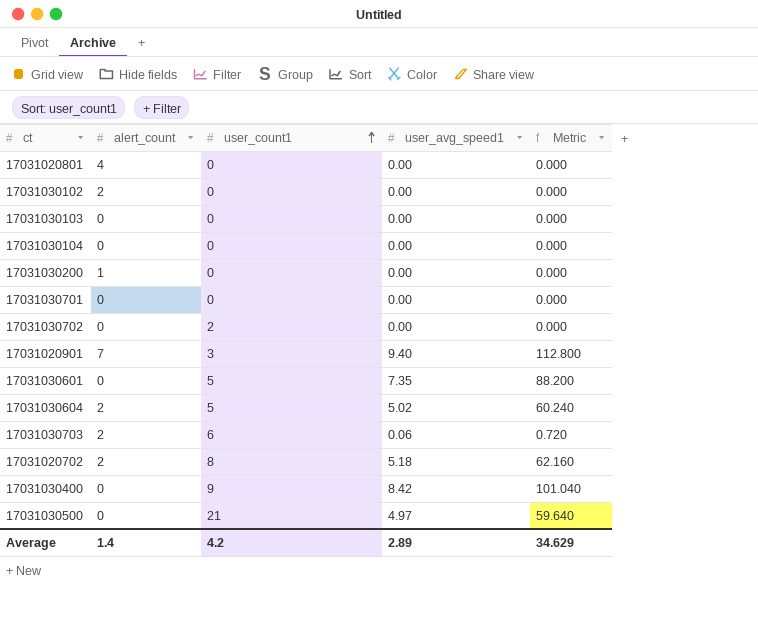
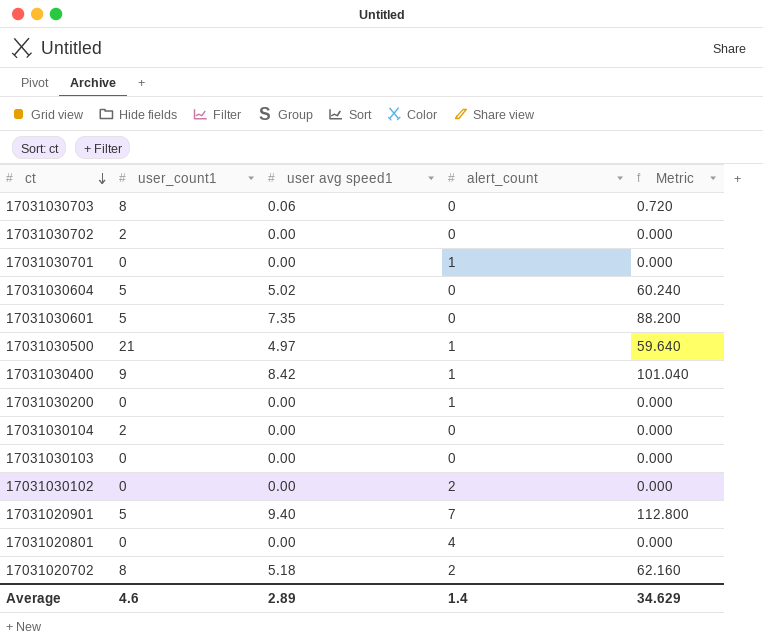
row order: user_count1 ascending -> ct descending
column name: user_avg_speed1 -> user avg speed1
column alert_count | position: 2 -> 4
17031030703 | user_count1: 6 -> 8
17031030703 | alert_count: 2 -> 0
17031030701 | alert_count: 0 -> 1
17031030604 | alert_count: 2 -> 0
17031030500 | alert_count: 0 -> 1
17031030400 | alert_count: 0 -> 1
17031030104 | user_count1: 0 -> 2
17031020901 | user_count1: 3 -> 5
Average | user_count1: 4.2 -> 4.6

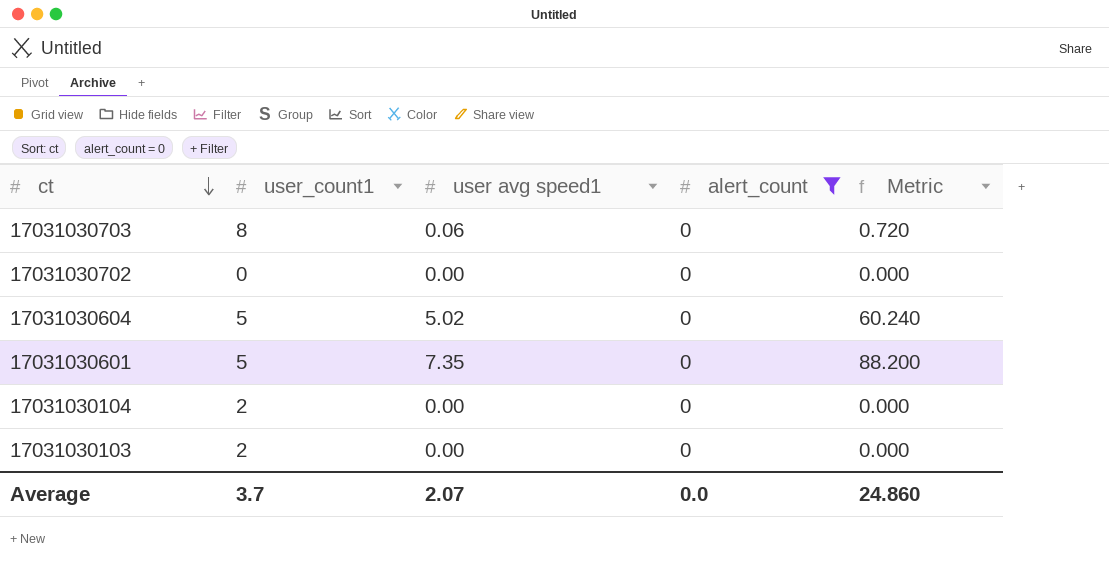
filter: none -> alert_count = 0
17031030702 | user_count1: 2 -> 0
17031030103 | user_count1: 0 -> 2
Average | user_count1: 4.6 -> 3.7
Average | user avg speed1: 2.89 -> 2.07
Average | alert_count: 1.4 -> 0.0
Average | Metric: 34.629 -> 24.860

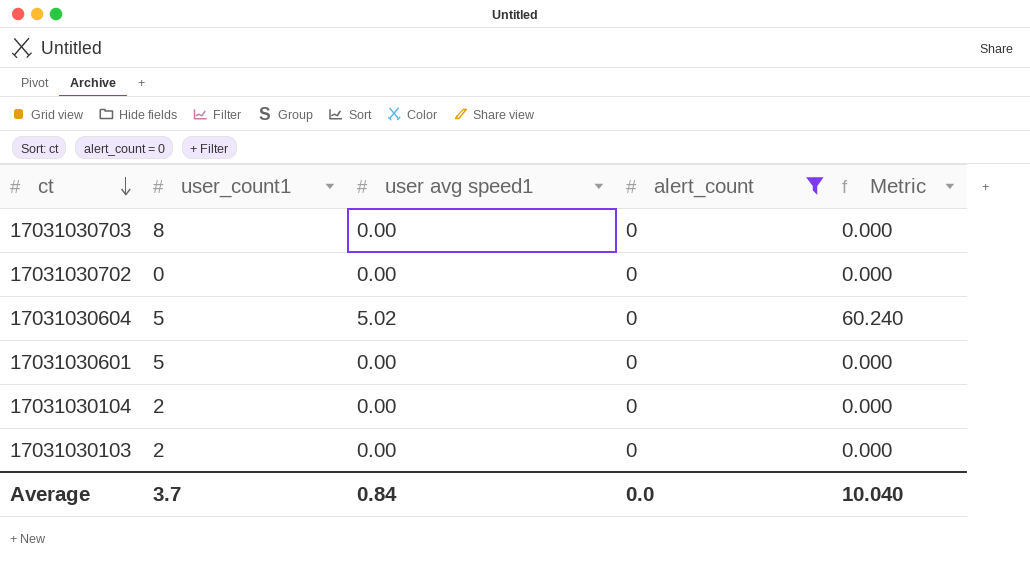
17031030703 | user avg speed1: 0.06 -> 0.00
17031030703 | Metric: 0.720 -> 0.000
17031030601 | user avg speed1: 7.35 -> 0.00
17031030601 | Metric: 88.200 -> 0.000
Average | user avg speed1: 2.07 -> 0.84
Average | Metric: 24.860 -> 10.040

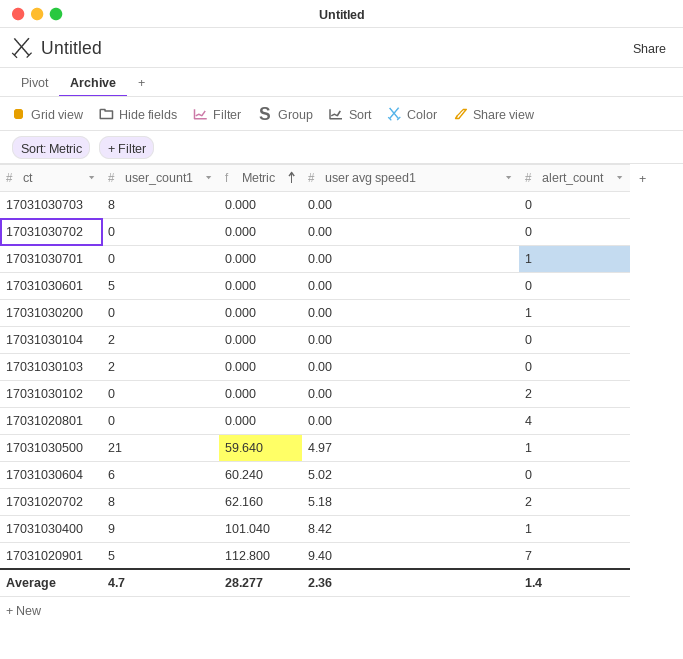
filter: alert_count = 0 -> none
row order: ct descending -> Metric ascending
column Metric | position: 5 -> 3
17031030604 | user_count1: 5 -> 6
Average | user_count1: 3.7 -> 4.7
Average | Metric: 10.040 -> 28.277
Average | user avg speed1: 0.84 -> 2.36
Average | alert_count: 0.0 -> 1.4

